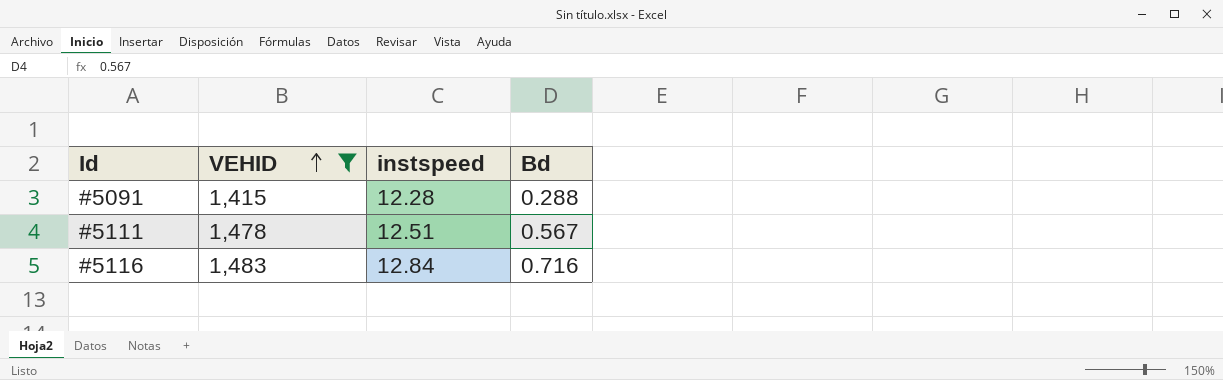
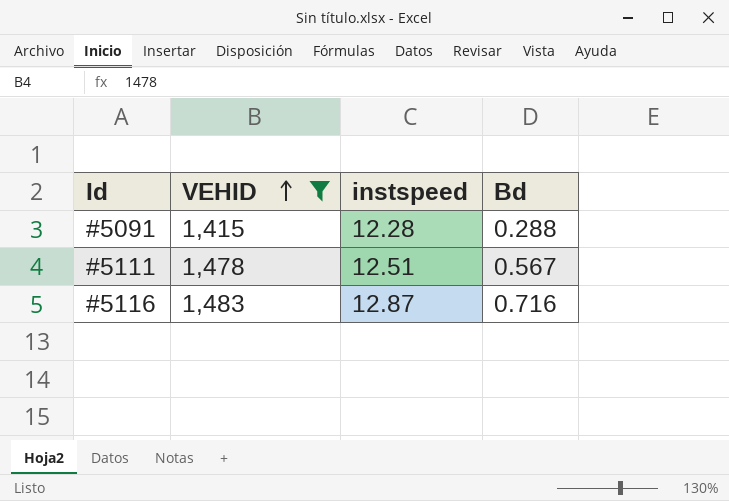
#5116 | instspeed: 12.84 -> 12.87

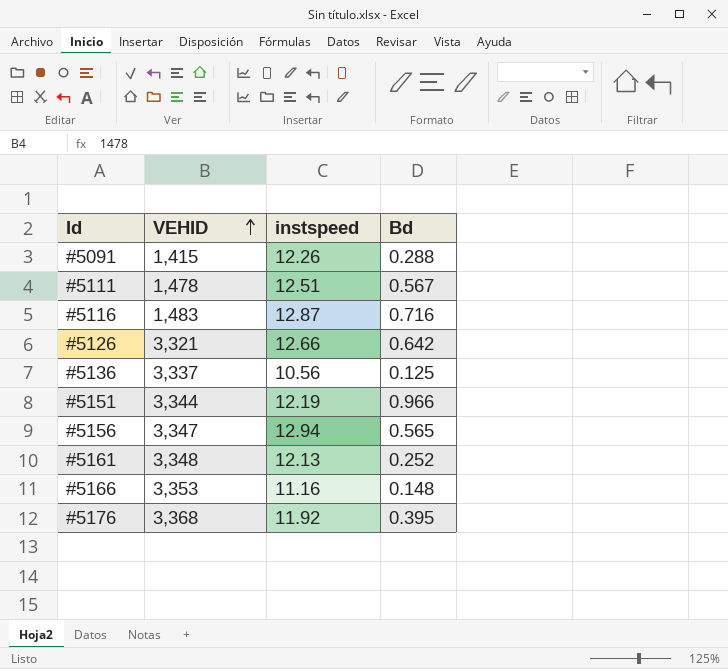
filter: VEHID <= 1,483 -> none
#5091 | instspeed: 12.28 -> 12.26

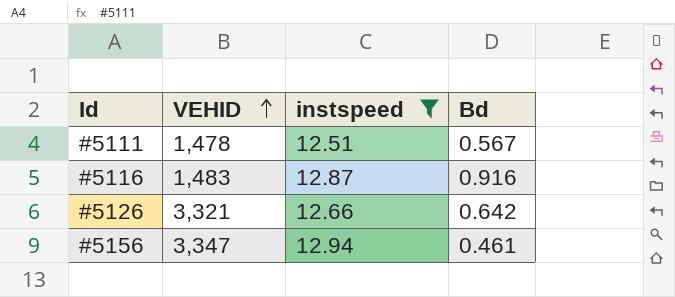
filter: none -> instspeed >= 12.51
#5116 | Bd: 0.716 -> 0.916
#5156 | Bd: 0.565 -> 0.461

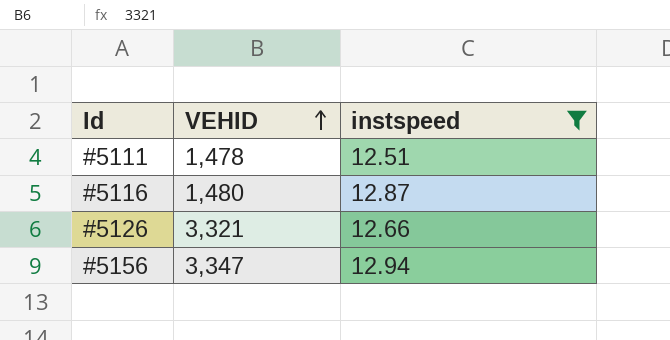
column Bd | position: 4 -> none
#5116 | VEHID: 1,483 -> 1,480

